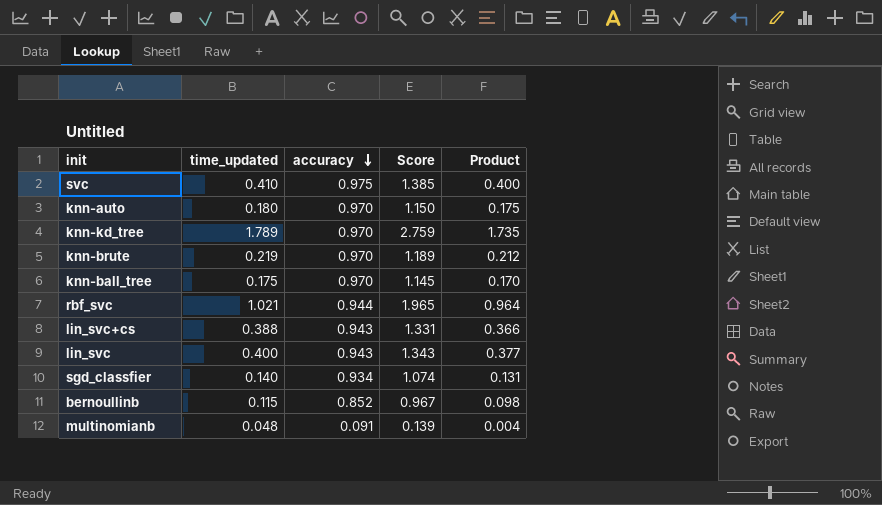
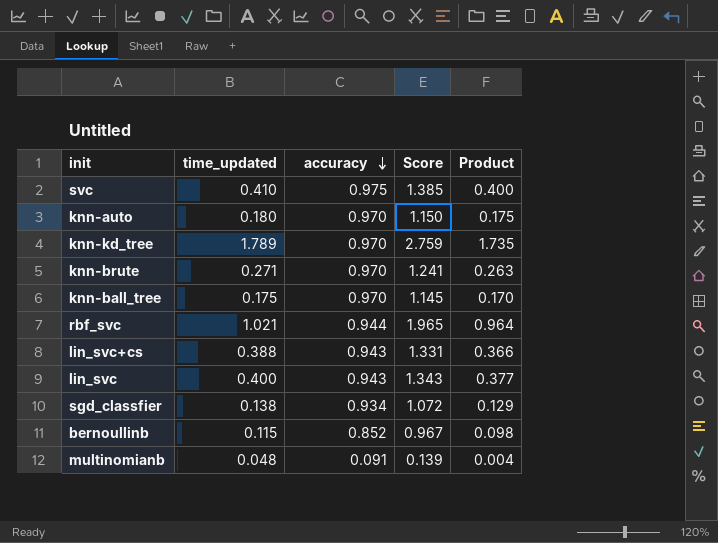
knn-brute | time_updated: 0.219 -> 0.271
knn-brute | Score: 1.189 -> 1.241
knn-brute | Product: 0.212 -> 0.263
sgd_classfier | time_updated: 0.140 -> 0.138
sgd_classfier | Score: 1.074 -> 1.072
sgd_classfier | Product: 0.131 -> 0.129

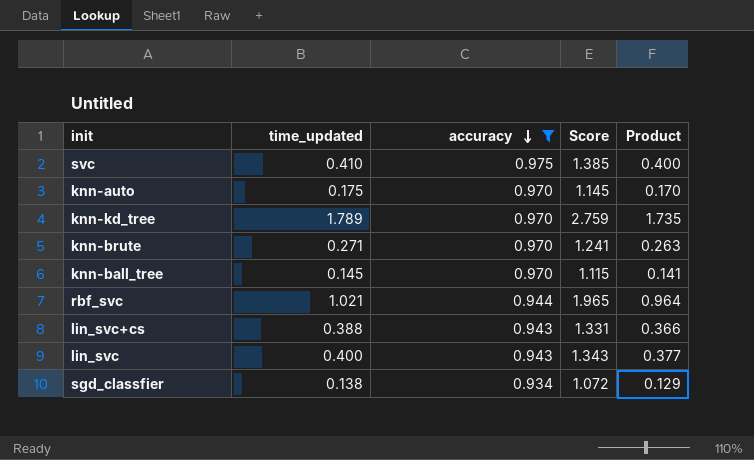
filter: none -> accuracy >= 0.934
knn-auto | time_updated: 0.180 -> 0.175
knn-auto | Score: 1.150 -> 1.145
knn-auto | Product: 0.175 -> 0.170
knn-ball_tree | time_updated: 0.175 -> 0.145
knn-ball_tree | Score: 1.145 -> 1.115
knn-ball_tree | Product: 0.170 -> 0.141

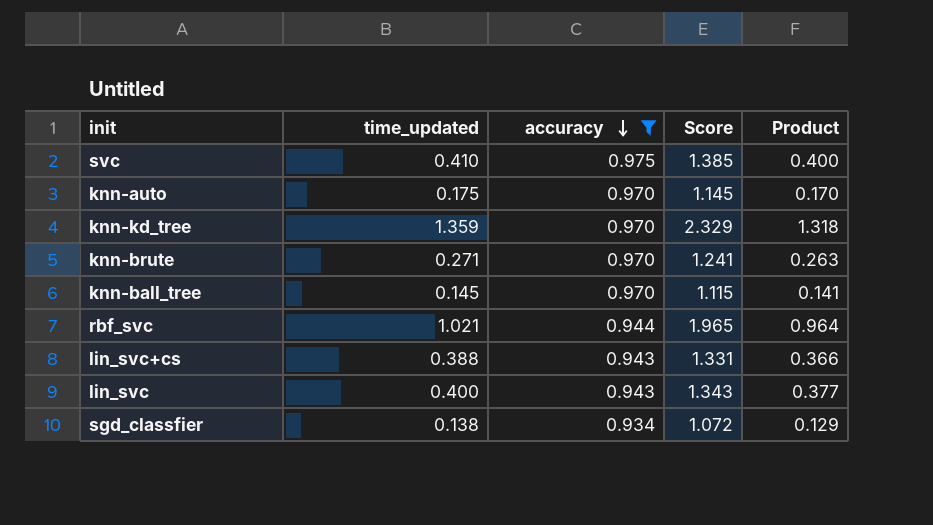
knn-kd_tree | time_updated: 1.789 -> 1.359
knn-kd_tree | Score: 2.759 -> 2.329
knn-kd_tree | Product: 1.735 -> 1.318

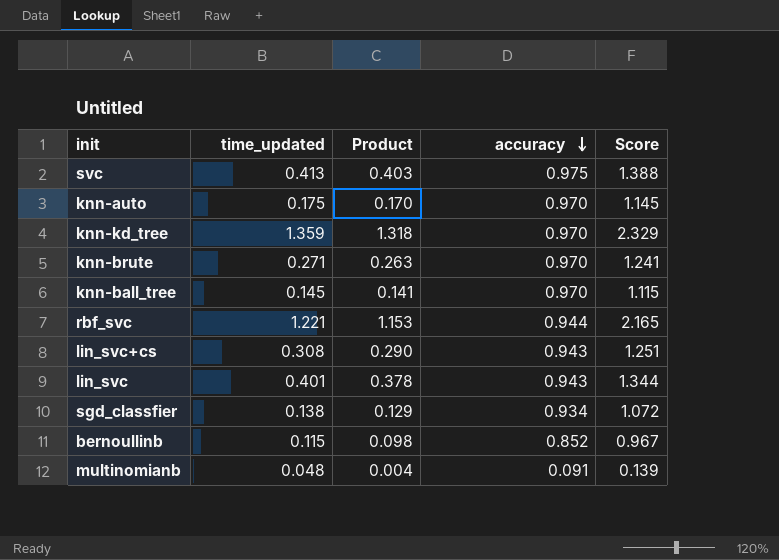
filter: accuracy >= 0.934 -> none
column Product | position: 5 -> 3
svc | time_updated: 0.410 -> 0.413
svc | Product: 0.400 -> 0.403
svc | Score: 1.385 -> 1.388
rbf_svc | time_updated: 1.021 -> 1.221
rbf_svc | Product: 0.964 -> 1.153
rbf_svc | Score: 1.965 -> 2.165
lin_svc+cs | time_updated: 0.388 -> 0.308
lin_svc+cs | Product: 0.366 -> 0.290
lin_svc+cs | Score: 1.331 -> 1.251
lin_svc | time_updated: 0.400 -> 0.401
lin_svc | Product: 0.377 -> 0.378
lin_svc | Score: 1.343 -> 1.344

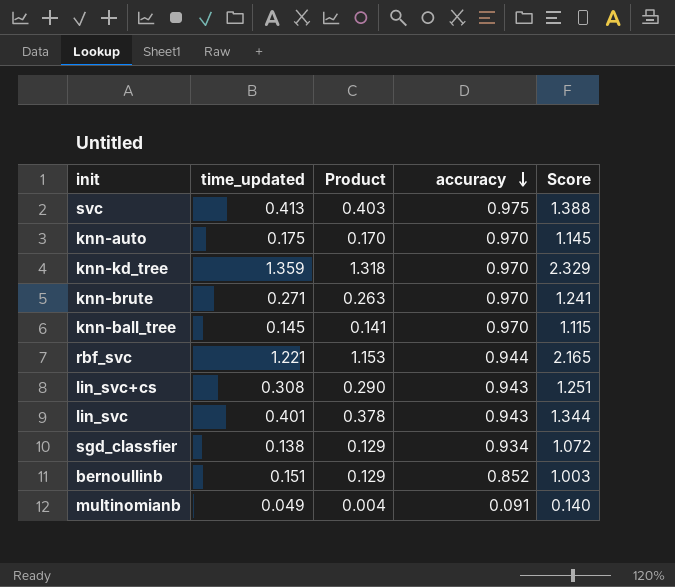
bernoullinb | time_updated: 0.115 -> 0.151
bernoullinb | Product: 0.098 -> 0.129
bernoullinb | Score: 0.967 -> 1.003
multinomianb | time_updated: 0.048 -> 0.049
multinomianb | Score: 0.139 -> 0.140

